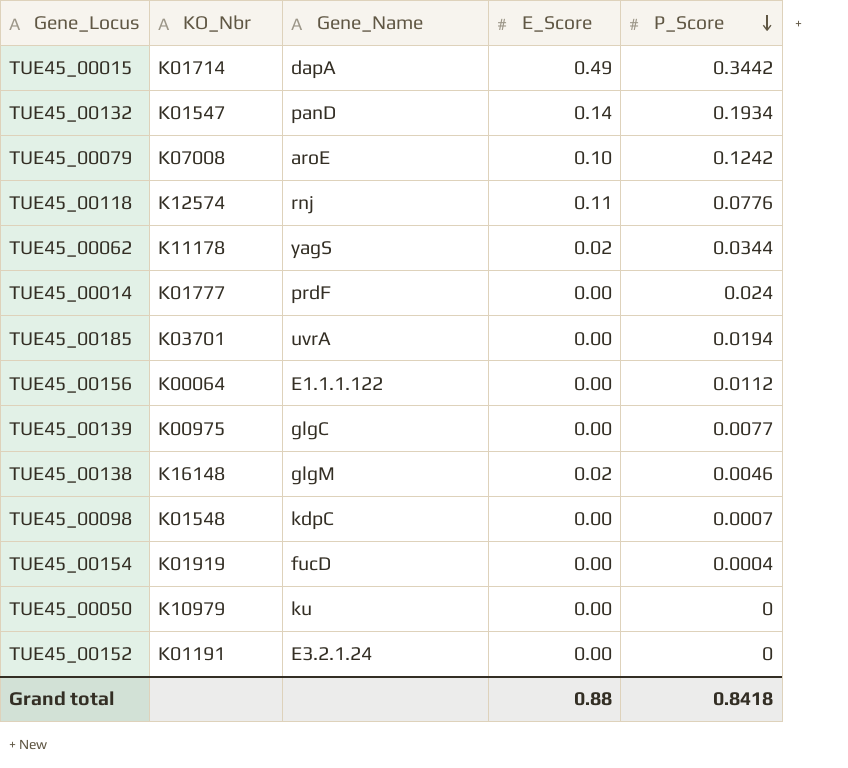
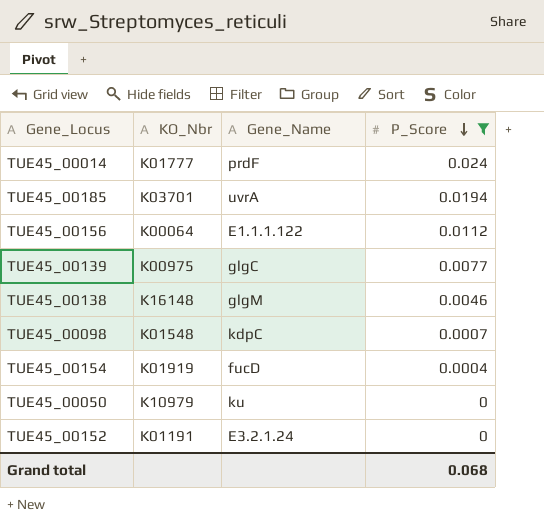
filter: none -> P_Score <= 0.024
column E_Score | position: 4 -> none
Grand total | P_Score: 0.8418 -> 0.068

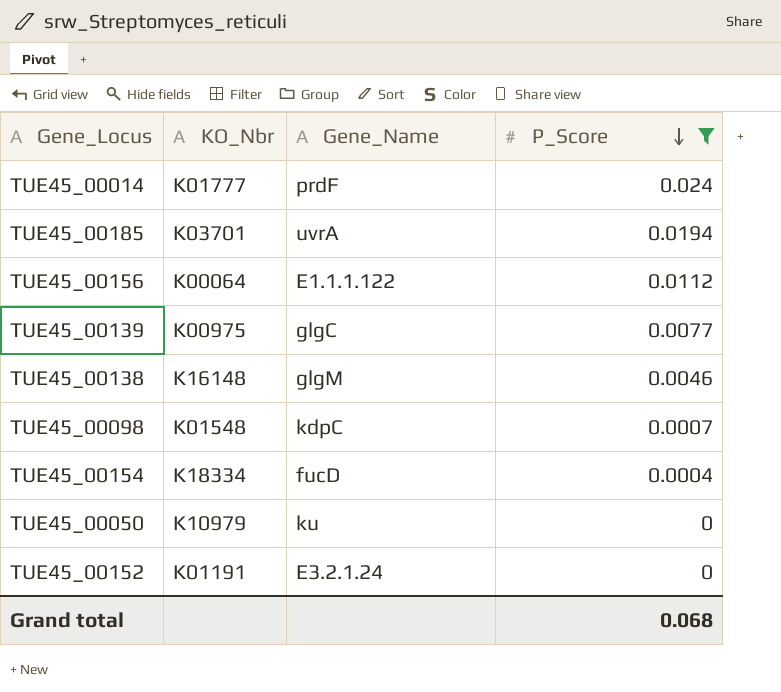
TUE45_00154 | KO_Nbr: K01919 -> K18334

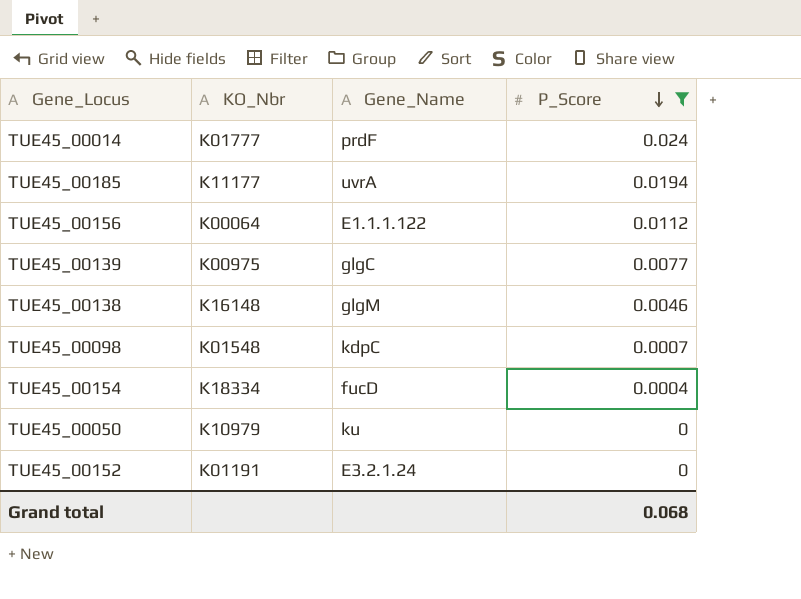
TUE45_00185 | KO_Nbr: K03701 -> K11177

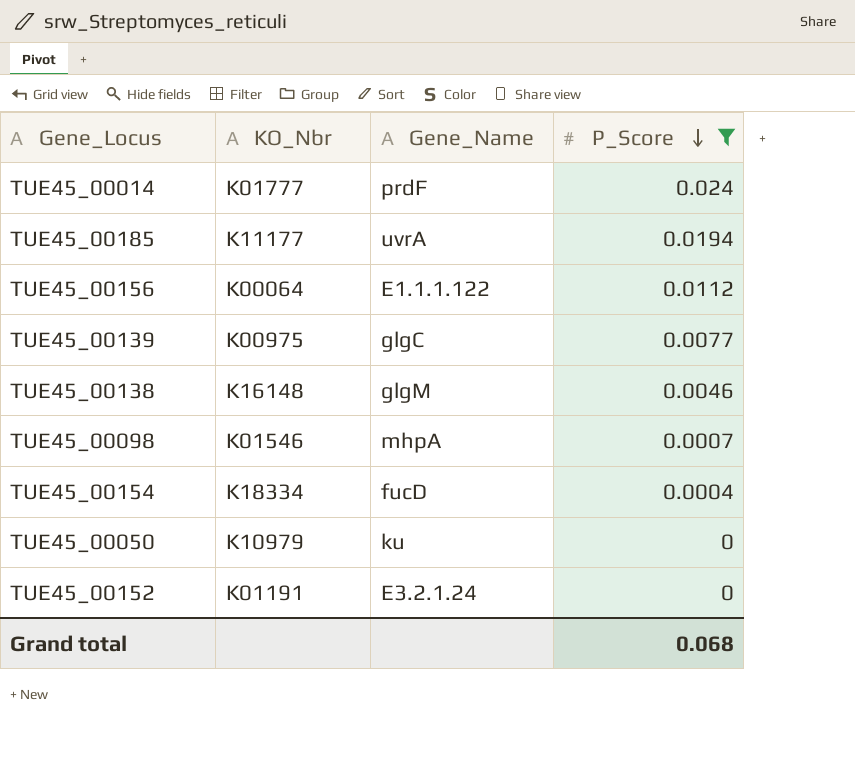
TUE45_00098 | KO_Nbr: K01548 -> K01546
TUE45_00098 | Gene_Name: kdpC -> mhpA

